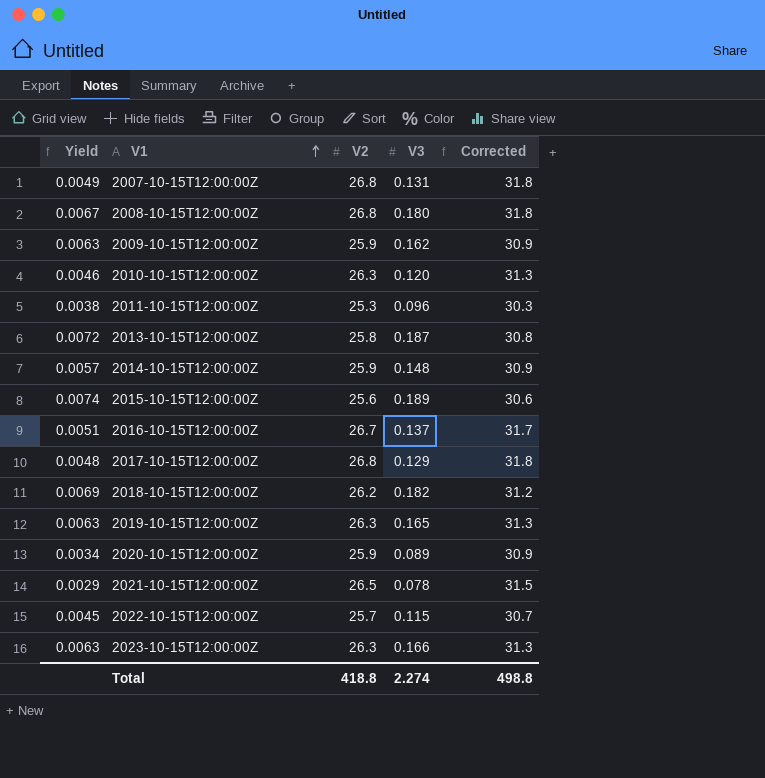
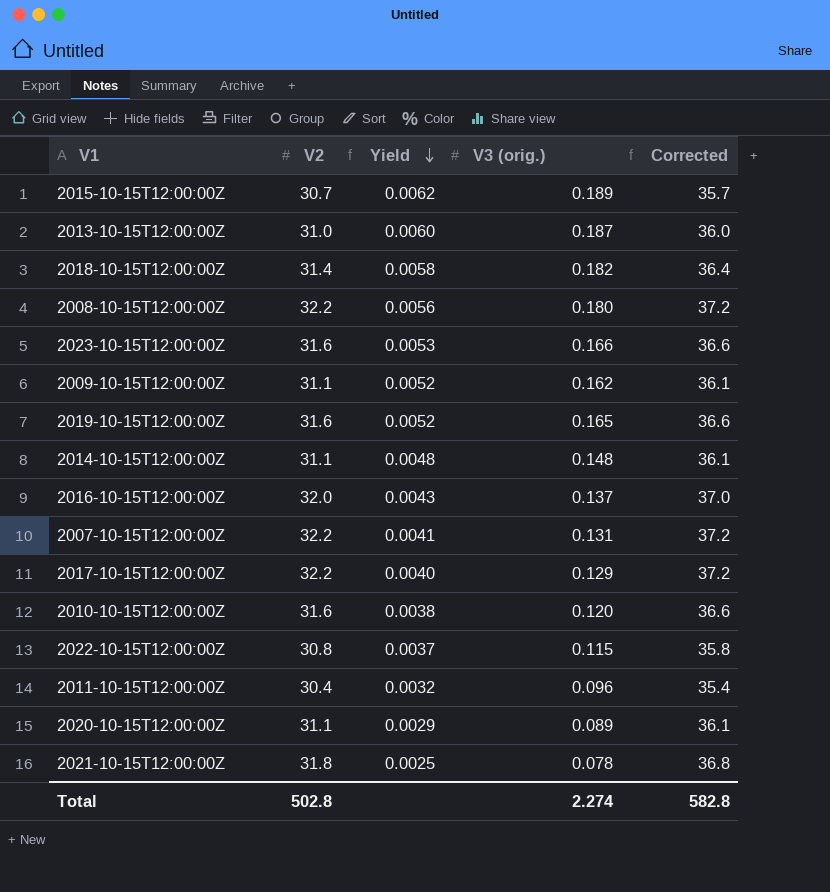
row order: V1 ascending -> Yield descending
column Yield | position: 1 -> 3
column name: V3 -> V3 (orig.)
2015-10-15T12:00:00Z | V2: 25.6 -> 30.7
2015-10-15T12:00:00Z | Yield: 0.0074 -> 0.0062
2015-10-15T12:00:00Z | Corrected: 30.6 -> 35.7
2013-10-15T12:00:00Z | V2: 25.8 -> 31.0
2013-10-15T12:00:00Z | Yield: 0.0072 -> 0.0060
2013-10-15T12:00:00Z | Corrected: 30.8 -> 36.0
2018-10-15T12:00:00Z | V2: 26.2 -> 31.4
2018-10-15T12:00:00Z | Yield: 0.0069 -> 0.0058
2018-10-15T12:00:00Z | Corrected: 31.2 -> 36.4
2008-10-15T12:00:00Z | V2: 26.8 -> 32.2
2008-10-15T12:00:00Z | Yield: 0.0067 -> 0.0056
2008-10-15T12:00:00Z | Corrected: 31.8 -> 37.2
2023-10-15T12:00:00Z | V2: 26.3 -> 31.6
2023-10-15T12:00:00Z | Yield: 0.0063 -> 0.0053
2023-10-15T12:00:00Z | Corrected: 31.3 -> 36.6
2009-10-15T12:00:00Z | V2: 25.9 -> 31.1
2009-10-15T12:00:00Z | Yield: 0.0063 -> 0.0052
2009-10-15T12:00:00Z | Corrected: 30.9 -> 36.1
2019-10-15T12:00:00Z | V2: 26.3 -> 31.6
2019-10-15T12:00:00Z | Yield: 0.0063 -> 0.0052
2019-10-15T12:00:00Z | Corrected: 31.3 -> 36.6
2014-10-15T12:00:00Z | V2: 25.9 -> 31.1
2014-10-15T12:00:00Z | Yield: 0.0057 -> 0.0048
2014-10-15T12:00:00Z | Corrected: 30.9 -> 36.1
2016-10-15T12:00:00Z | V2: 26.7 -> 32.0
2016-10-15T12:00:00Z | Yield: 0.0051 -> 0.0043
2016-10-15T12:00:00Z | Corrected: 31.7 -> 37.0
2007-10-15T12:00:00Z | V2: 26.8 -> 32.2
2007-10-15T12:00:00Z | Yield: 0.0049 -> 0.0041
2007-10-15T12:00:00Z | Corrected: 31.8 -> 37.2
2017-10-15T12:00:00Z | V2: 26.8 -> 32.2
2017-10-15T12:00:00Z | Yield: 0.0048 -> 0.0040
2017-10-15T12:00:00Z | Corrected: 31.8 -> 37.2
2010-10-15T12:00:00Z | V2: 26.3 -> 31.6
2010-10-15T12:00:00Z | Yield: 0.0046 -> 0.0038
2010-10-15T12:00:00Z | Corrected: 31.3 -> 36.6
2022-10-15T12:00:00Z | V2: 25.7 -> 30.8
2022-10-15T12:00:00Z | Yield: 0.0045 -> 0.0037
2022-10-15T12:00:00Z | Corrected: 30.7 -> 35.8
2011-10-15T12:00:00Z | V2: 25.3 -> 30.4
2011-10-15T12:00:00Z | Yield: 0.0038 -> 0.0032
2011-10-15T12:00:00Z | Corrected: 30.3 -> 35.4
2020-10-15T12:00:00Z | V2: 25.9 -> 31.1
2020-10-15T12:00:00Z | Yield: 0.0034 -> 0.0029
2020-10-15T12:00:00Z | Corrected: 30.9 -> 36.1
2021-10-15T12:00:00Z | V2: 26.5 -> 31.8
2021-10-15T12:00:00Z | Yield: 0.0029 -> 0.0025
2021-10-15T12:00:00Z | Corrected: 31.5 -> 36.8
Total | V2: 418.8 -> 502.8
Total | Corrected: 498.8 -> 582.8

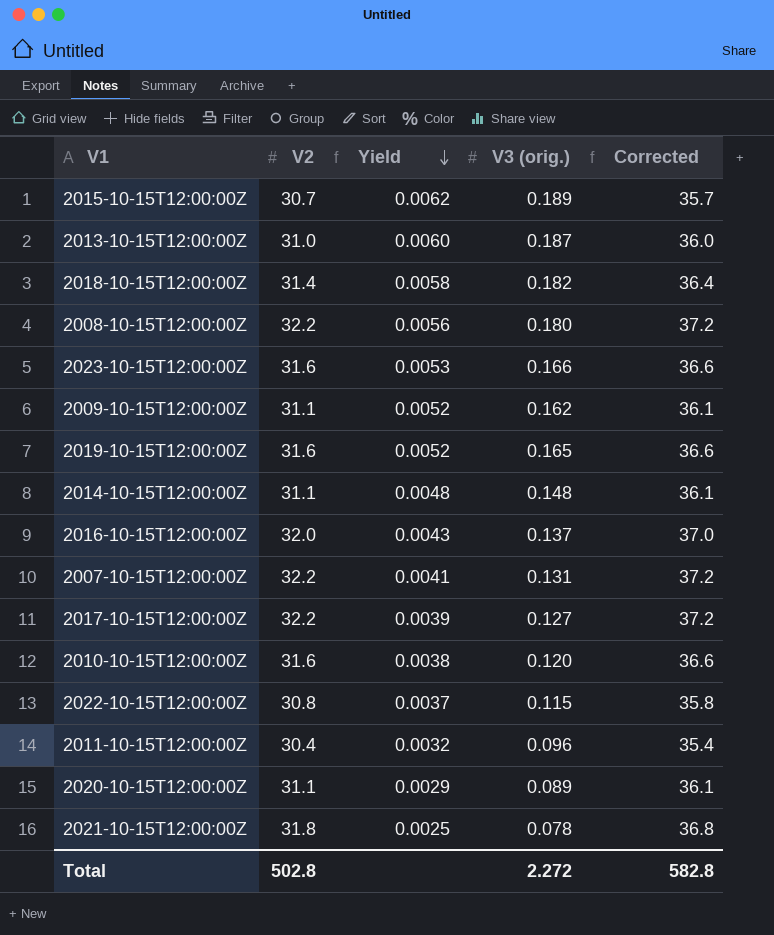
2017-10-15T12:00:00Z | Yield: 0.0040 -> 0.0039
2017-10-15T12:00:00Z | V3 (orig.): 0.129 -> 0.127
Total | V3 (orig.): 2.274 -> 2.272

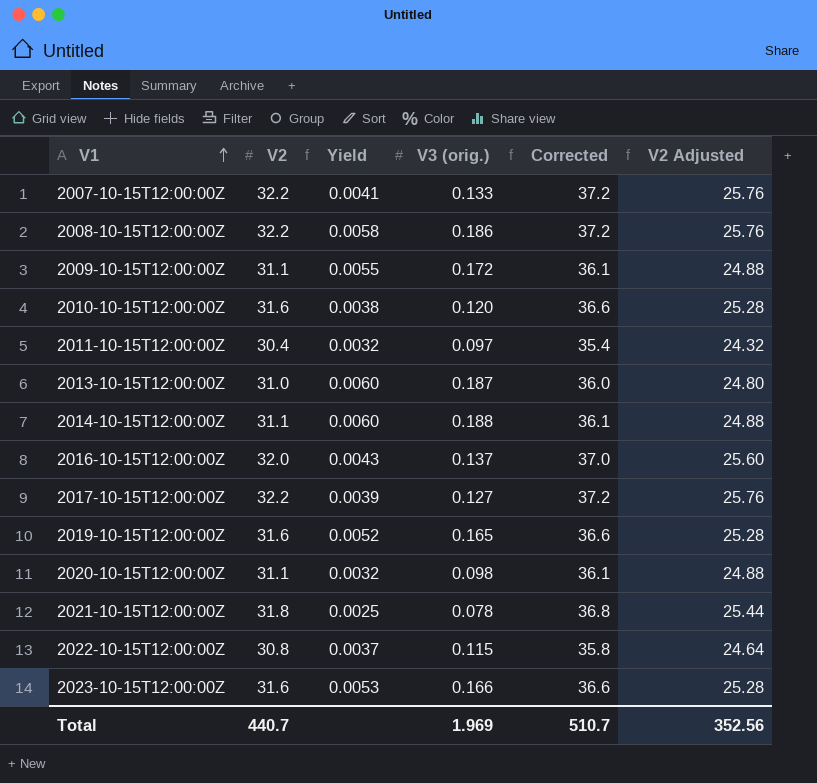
row order: Yield descending -> V1 ascending
column V2 Adjusted | formula: none -> [V2] * 0.8
row 2015-10-15T12:00:00Z: 30.7 | 0.0062 | 0.189 | 35.7 -> none
row 2018-10-15T12:00:00Z: 31.4 | 0.0058 | 0.182 | 36.4 -> none
2007-10-15T12:00:00Z | V3 (orig.): 0.131 -> 0.133
2008-10-15T12:00:00Z | Yield: 0.0056 -> 0.0058
2008-10-15T12:00:00Z | V3 (orig.): 0.180 -> 0.186
2009-10-15T12:00:00Z | Yield: 0.0052 -> 0.0055
2009-10-15T12:00:00Z | V3 (orig.): 0.162 -> 0.172
2011-10-15T12:00:00Z | V3 (orig.): 0.096 -> 0.097
2014-10-15T12:00:00Z | Yield: 0.0048 -> 0.0060
2014-10-15T12:00:00Z | V3 (orig.): 0.148 -> 0.188
2020-10-15T12:00:00Z | Yield: 0.0029 -> 0.0032
2020-10-15T12:00:00Z | V3 (orig.): 0.089 -> 0.098
Total | V2: 502.8 -> 440.7
Total | V3 (orig.): 2.272 -> 1.969
Total | Corrected: 582.8 -> 510.7

